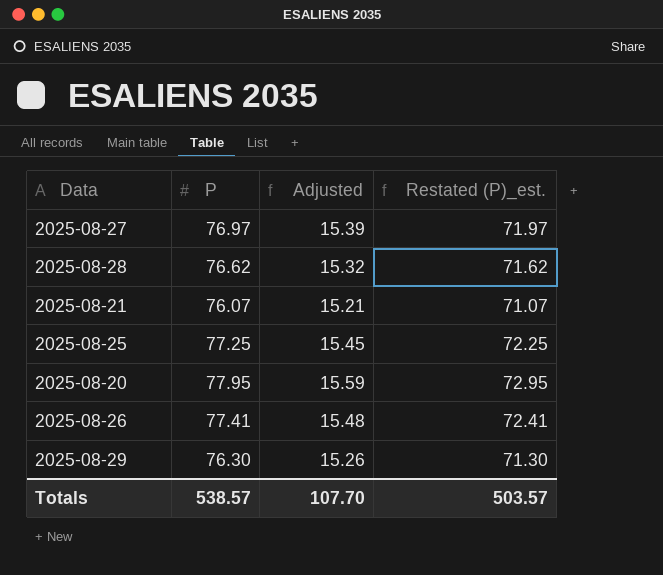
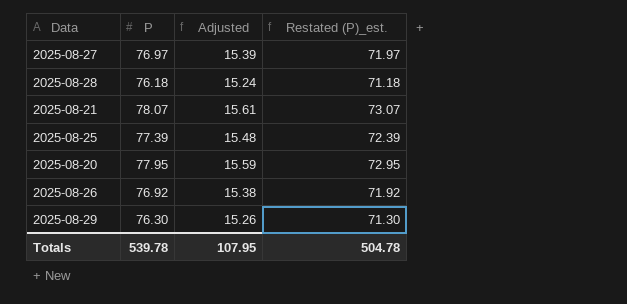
2025-08-28 | P: 76.62 -> 76.18
2025-08-28 | Adjusted: 15.32 -> 15.24
2025-08-28 | Restated (P)_est.: 71.62 -> 71.18
2025-08-21 | P: 76.07 -> 78.07
2025-08-21 | Adjusted: 15.21 -> 15.61
2025-08-21 | Restated (P)_est.: 71.07 -> 73.07
2025-08-25 | P: 77.25 -> 77.39
2025-08-25 | Adjusted: 15.45 -> 15.48
2025-08-25 | Restated (P)_est.: 72.25 -> 72.39
2025-08-26 | P: 77.41 -> 76.92
2025-08-26 | Adjusted: 15.48 -> 15.38
2025-08-26 | Restated (P)_est.: 72.41 -> 71.92
Totals | P: 538.57 -> 539.78
Totals | Adjusted: 107.70 -> 107.95
Totals | Restated (P)_est.: 503.57 -> 504.78

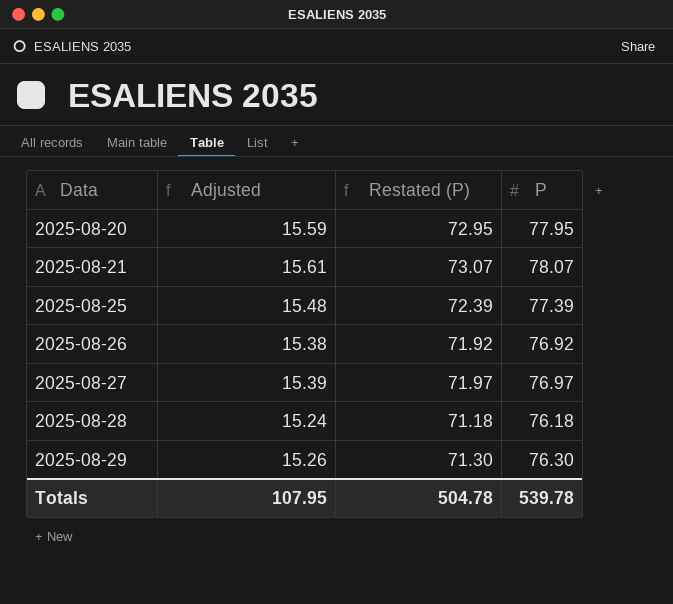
row order: none -> Data ascending
column name: Restated (P)_est. -> Restated (P)
column P | position: 2 -> 4

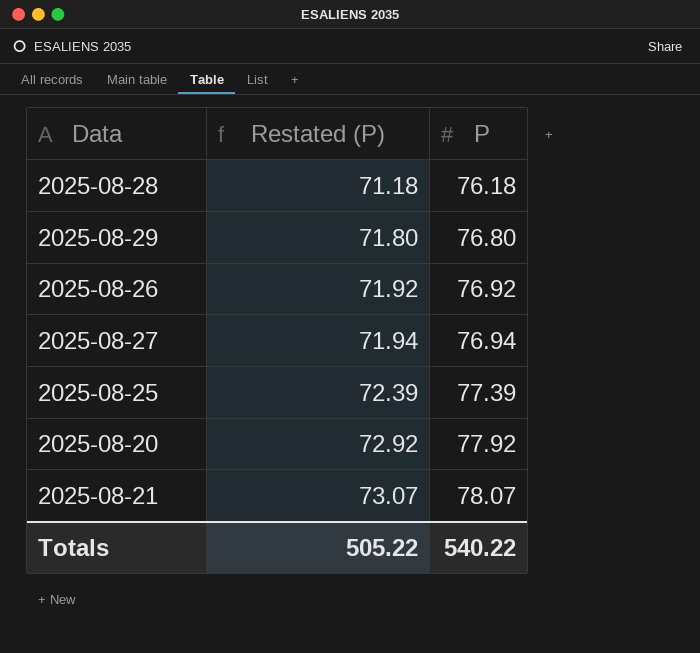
row order: Data ascending -> Restated (P) ascending
column Adjusted | formula: [P] * 0.2 -> none
2025-08-29 | Restated (P): 71.30 -> 71.80
2025-08-29 | P: 76.30 -> 76.80
2025-08-27 | Restated (P): 71.97 -> 71.94
2025-08-27 | P: 76.97 -> 76.94
2025-08-20 | Restated (P): 72.95 -> 72.92
2025-08-20 | P: 77.95 -> 77.92
Totals | Restated (P): 504.78 -> 505.22
Totals | P: 539.78 -> 540.22

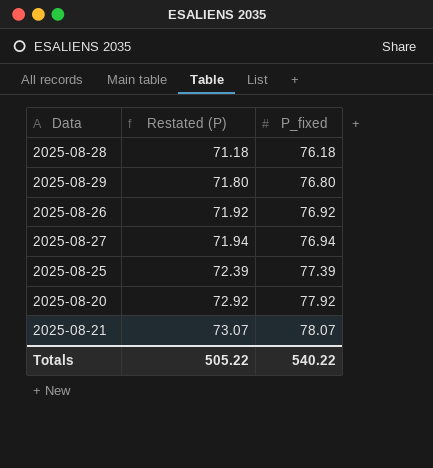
column name: P -> P_fixed

